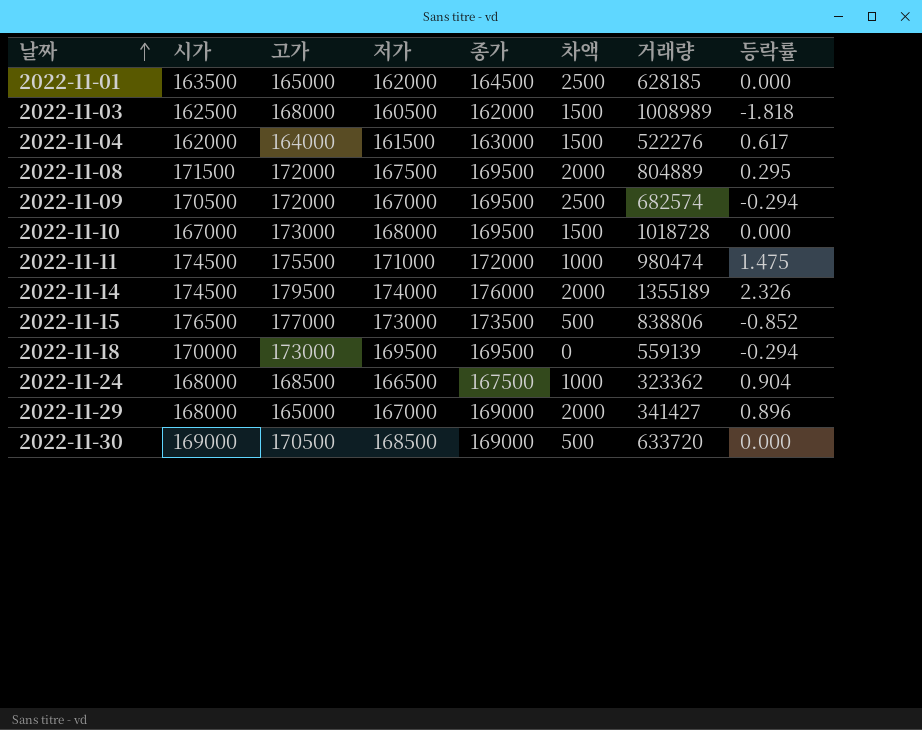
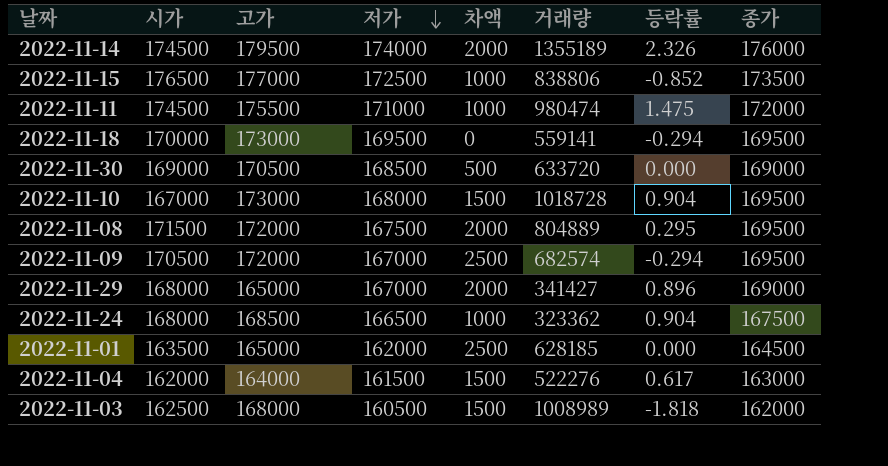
row order: 날짜 ascending -> 저가 descending
column 종가 | position: 5 -> 8
2022-11-15 | 저가: 173000 -> 172500
2022-11-15 | 차액: 500 -> 1000
2022-11-18 | 거래량: 559139 -> 559141
2022-11-10 | 등락률: 0.000 -> 0.904

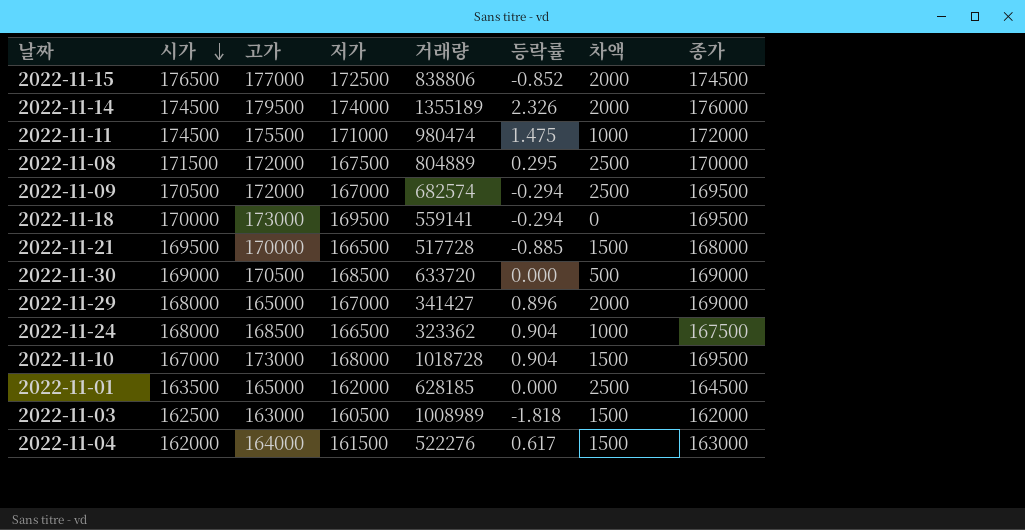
row order: 저가 descending -> 시가 descending
column 차액 | position: 5 -> 7
2022-11-15 | 차액: 1000 -> 2000
2022-11-15 | 종가: 173500 -> 174500
2022-11-08 | 차액: 2000 -> 2500
2022-11-08 | 종가: 169500 -> 170000
row 2022-11-21: none -> 169500 | 170000 | 166500 | 517728 | -0.885 | 1500 | 168000
2022-11-03 | 고가: 168000 -> 163000

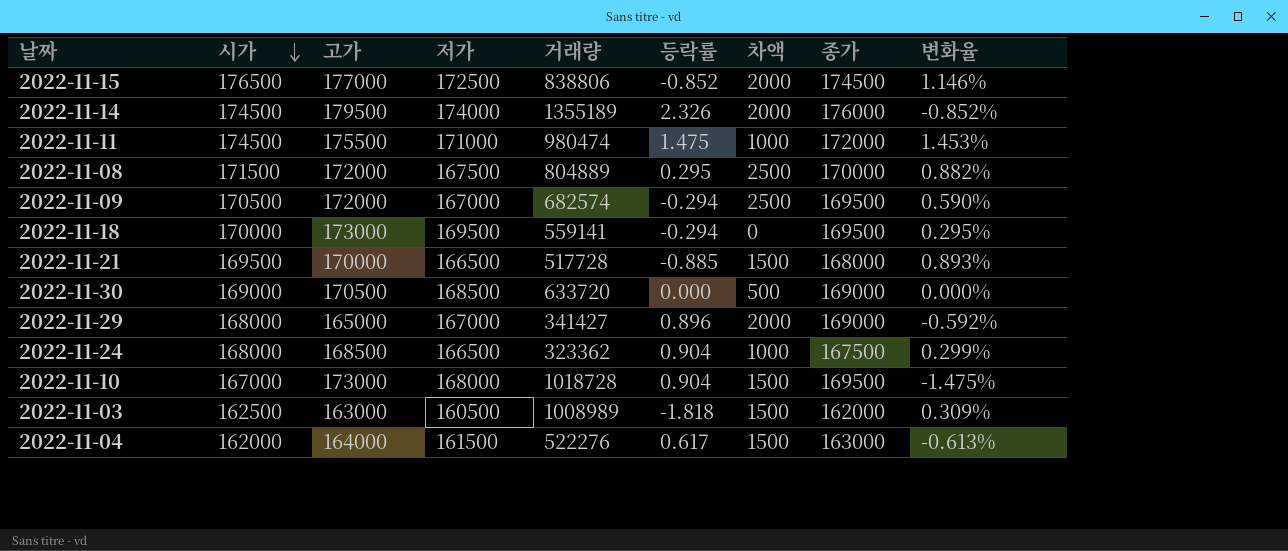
column 변화율 | formula: none -> ([시가] - [종가]) / [종가]
row 2022-11-01: 163500 | 165000 | 162000 | 628185 | 0.000 | 2500 | 164500 -> none

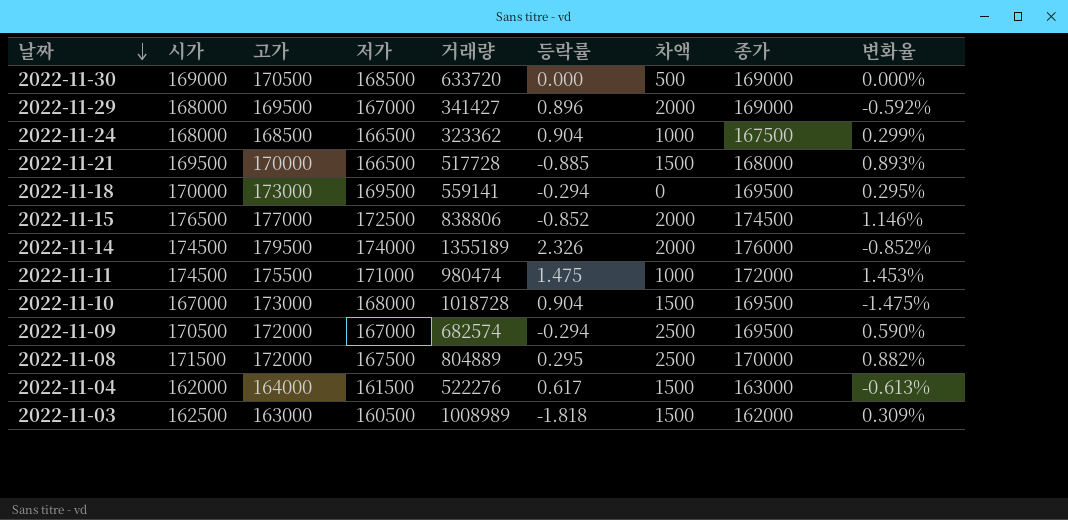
row order: 시가 descending -> 날짜 descending
2022-11-29 | 고가: 165000 -> 169500

